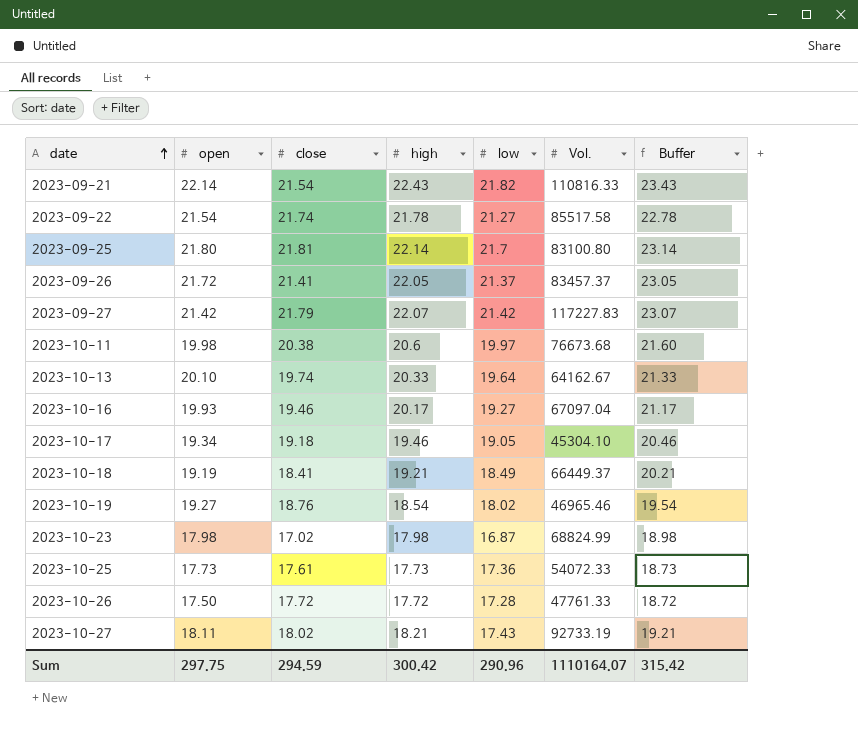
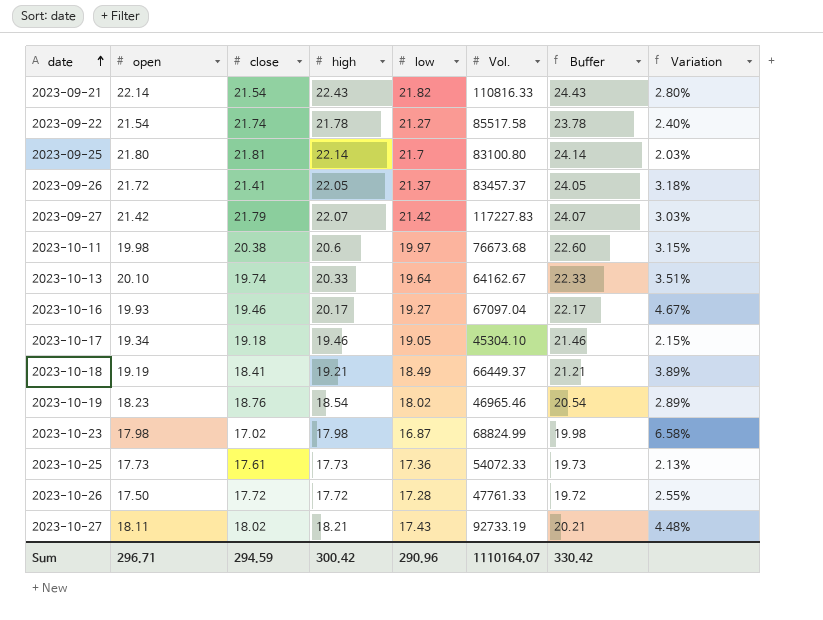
column Buffer | formula: [high] + 1 -> [high] + 2
column Variation | formula: none -> ([high] - [low]) / [low]
2023-10-19 | open: 19.27 -> 18.23
Sum | open: 297.75 -> 296.71
Sum | Buffer: 315.42 -> 330.42

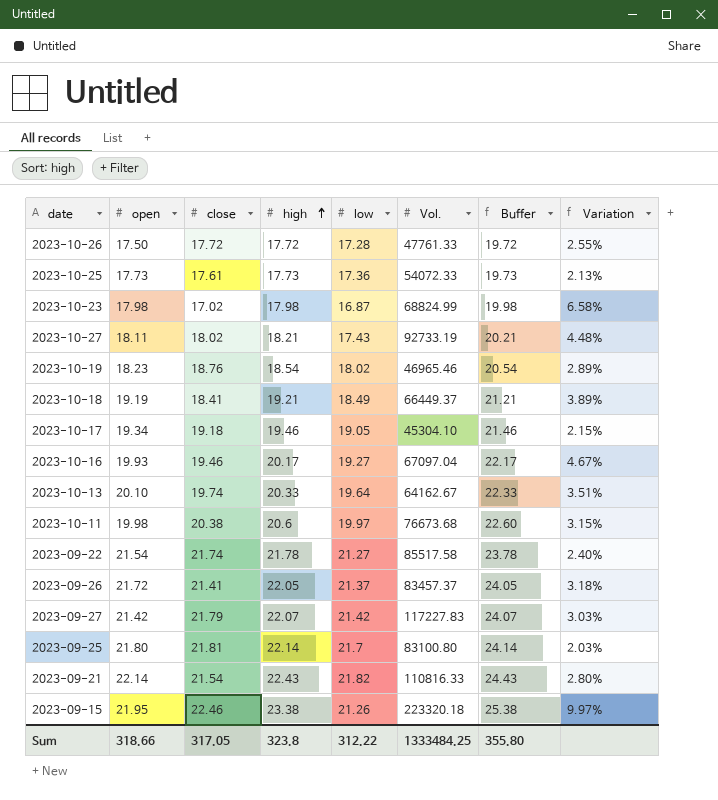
row order: date ascending -> high ascending
row 2023-09-15: none -> 21.95 | 22.46 | 23.38 | 21.26 | 223320.18 | 25.38 | 9.97%
Sum | open: 296.71 -> 318.66
Sum | close: 294.59 -> 317.05
Sum | high: 300.42 -> 323.8
Sum | low: 290.96 -> 312.22
Sum | Vol.: 1110164.07 -> 1333484.25
Sum | Buffer: 330.42 -> 355.80

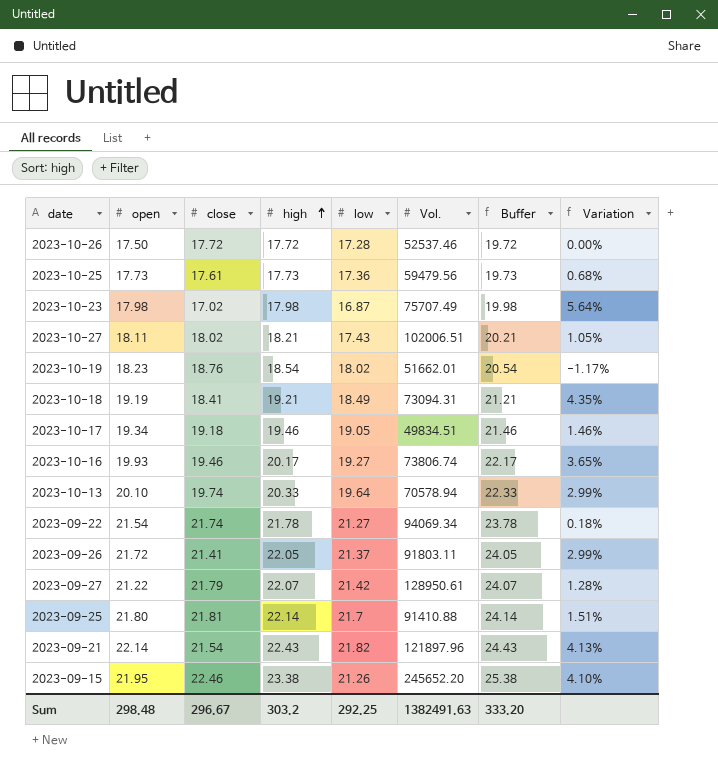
column Variation | formula: ([high] - [low]) / [low] -> ([high] - [close]) / [close]
row 2023-10-11: 19.98 | 20.38 | 20.6 | 19.97 | 76673.68 | 22.60 | 3.15% -> none
2023-10-26 | Vol.: 47761.33 -> 52537.46
2023-10-25 | Vol.: 54072.33 -> 59479.56
2023-10-23 | Vol.: 68824.99 -> 75707.49
2023-10-27 | Vol.: 92733.19 -> 102006.51
2023-10-19 | Vol.: 46965.46 -> 51662.01
2023-10-18 | Vol.: 66449.37 -> 73094.31
2023-10-17 | Vol.: 45304.10 -> 49834.51
2023-10-16 | Vol.: 67097.04 -> 73806.74
2023-10-13 | Vol.: 64162.67 -> 70578.94
2023-09-22 | Vol.: 85517.58 -> 94069.34
2023-09-26 | Vol.: 83457.37 -> 91803.11
2023-09-27 | open: 21.42 -> 21.22
2023-09-27 | Vol.: 117227.83 -> 128950.61
2023-09-25 | Vol.: 83100.80 -> 91410.88
2023-09-21 | Vol.: 110816.33 -> 121897.96
2023-09-15 | Vol.: 223320.18 -> 245652.20
Sum | open: 318.66 -> 298.48
Sum | close: 317.05 -> 296.67
Sum | high: 323.8 -> 303.2
Sum | low: 312.22 -> 292.25
Sum | Vol.: 1333484.25 -> 1382491.63
Sum | Buffer: 355.80 -> 333.20

